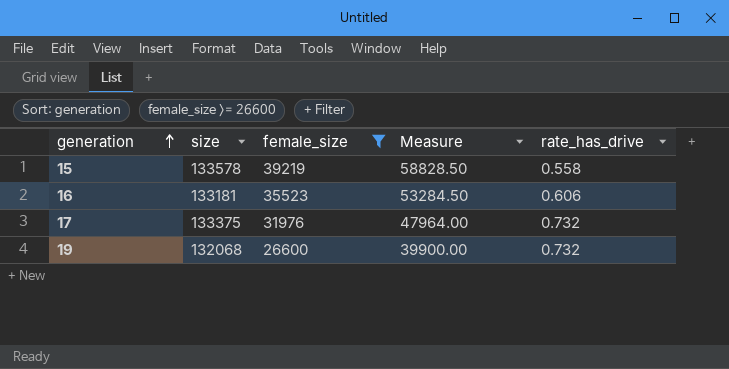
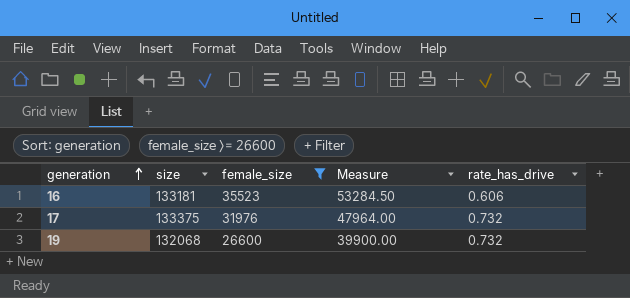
row 15: 133578 | 39219 | 58828.50 | 0.558 -> none

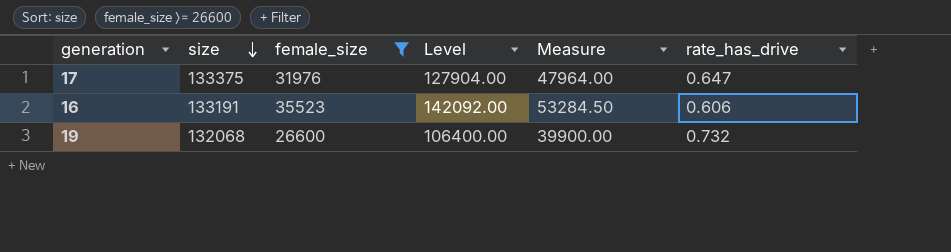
row order: generation ascending -> size descending
column Level | formula: none -> [female_size] * 4
17 | rate_has_drive: 0.732 -> 0.647
16 | size: 133181 -> 133191

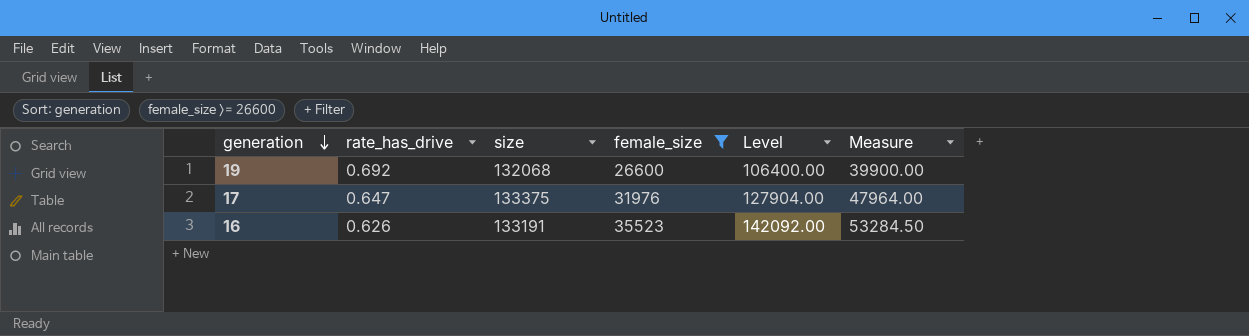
row order: size descending -> generation descending
column rate_has_drive | position: 6 -> 2
19 | rate_has_drive: 0.732 -> 0.692
16 | rate_has_drive: 0.606 -> 0.626

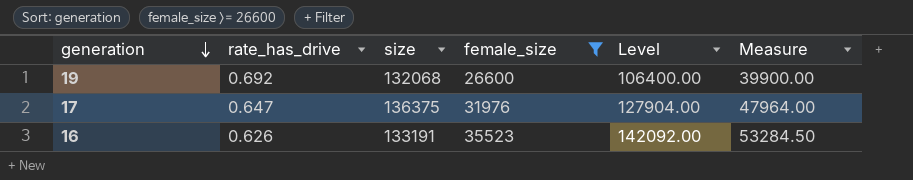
17 | size: 133375 -> 136375

